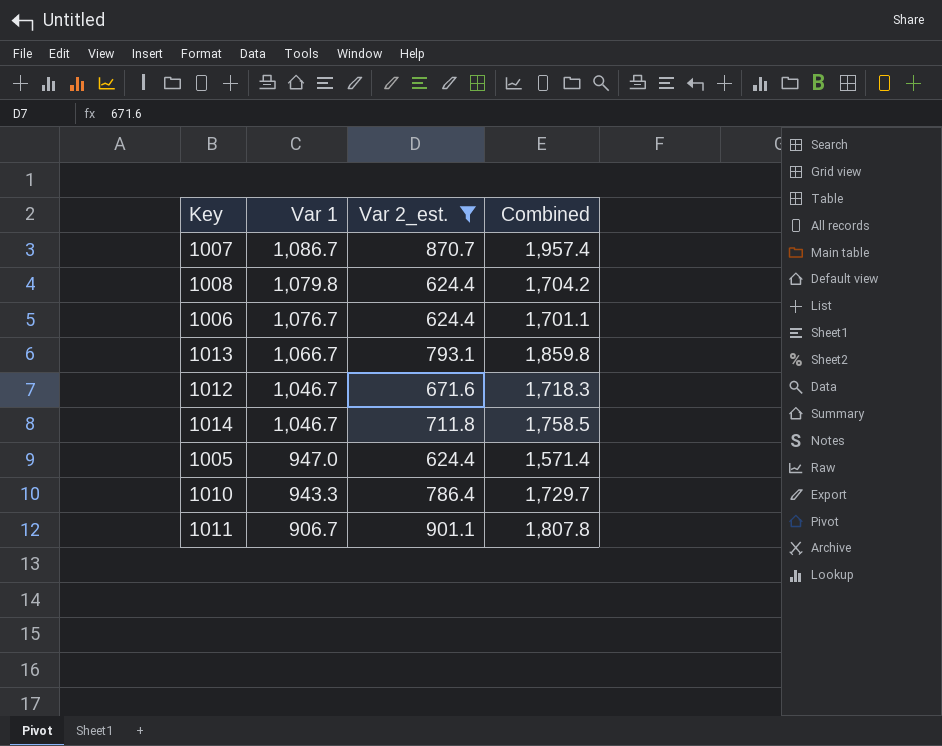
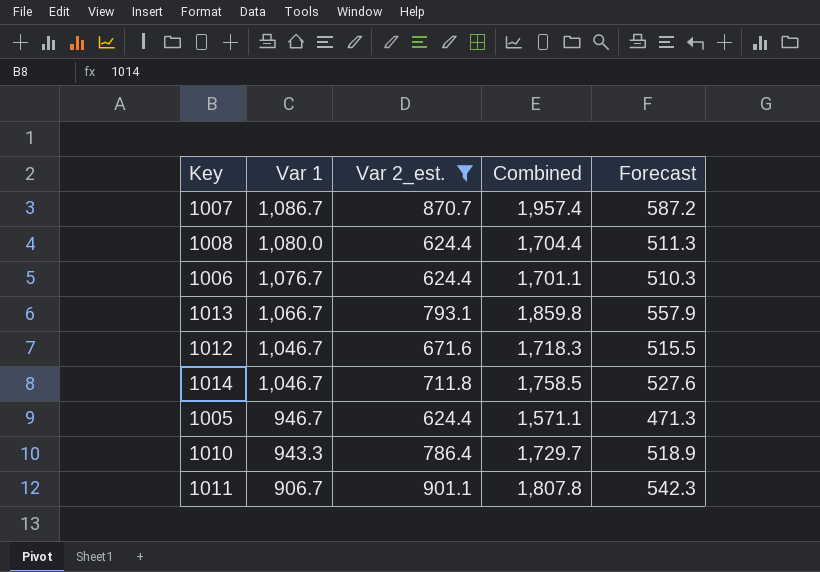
column Forecast | formula: none -> [Combined] * 0.3
1008 | Var 1: 1,079.8 -> 1,080.0
1008 | Combined: 1,704.2 -> 1,704.4
1005 | Var 1: 947.0 -> 946.7
1005 | Combined: 1,571.4 -> 1,571.1

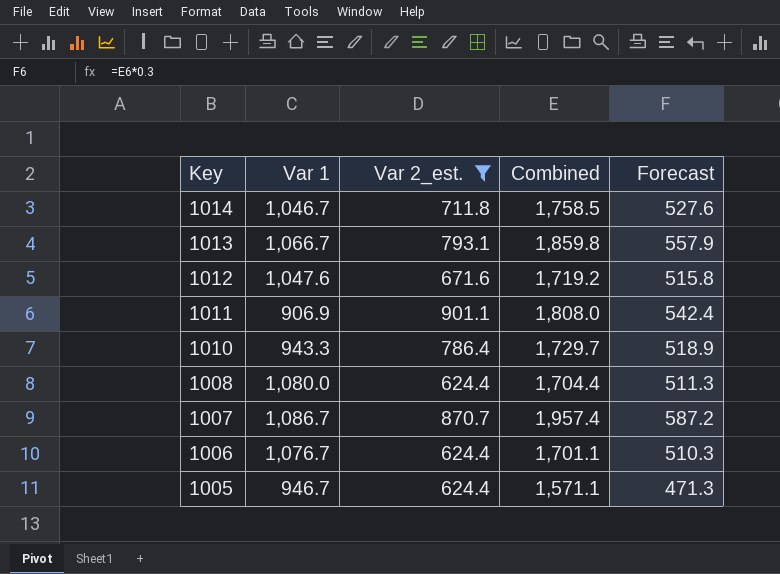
row order: Var 1 descending -> Key descending
1012 | Var 1: 1,046.7 -> 1,047.6
1012 | Combined: 1,718.3 -> 1,719.2
1012 | Forecast: 515.5 -> 515.8
1011 | Var 1: 906.7 -> 906.9
1011 | Combined: 1,807.8 -> 1,808.0
1011 | Forecast: 542.3 -> 542.4

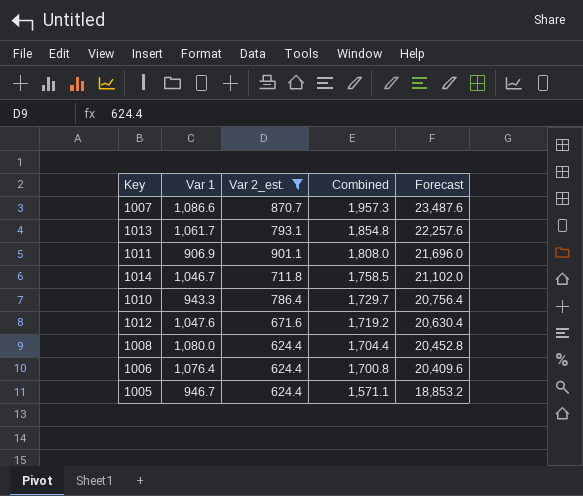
row order: Key descending -> Combined descending
column Forecast | formula: [Combined] * 0.3 -> [Combined] * 12
1007 | Var 1: 1,086.7 -> 1,086.6
1007 | Combined: 1,957.4 -> 1,957.3
1013 | Var 1: 1,066.7 -> 1,061.7
1013 | Combined: 1,859.8 -> 1,854.8
1006 | Var 1: 1,076.7 -> 1,076.4
1006 | Combined: 1,701.1 -> 1,700.8

